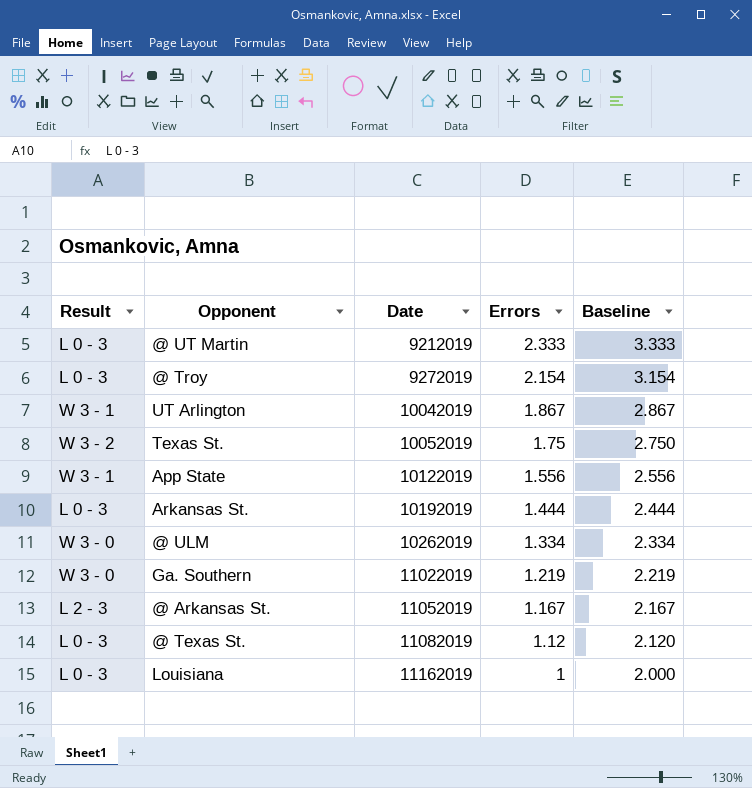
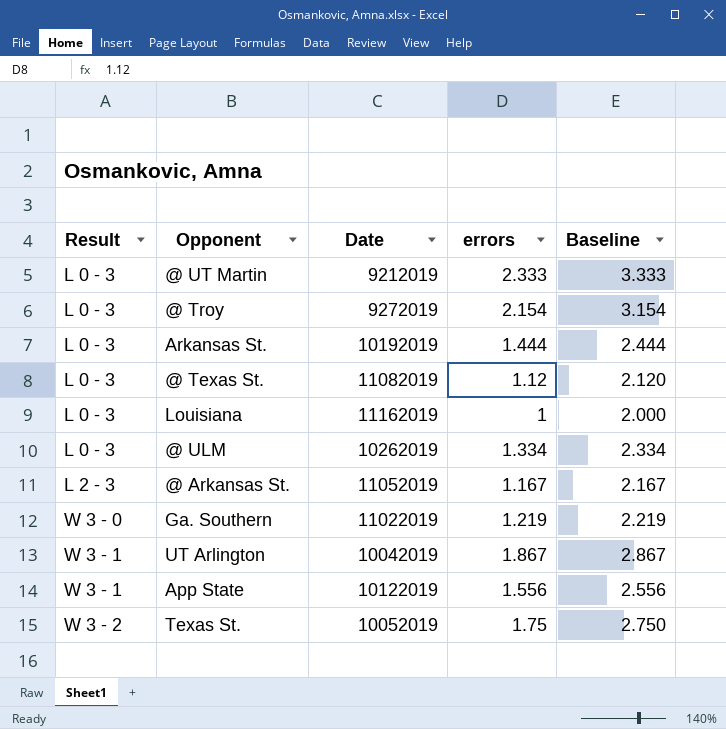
row order: Date ascending -> Result ascending
column name: Errors -> errors
@ ULM | Result: W 3 - 0 -> L 0 - 3

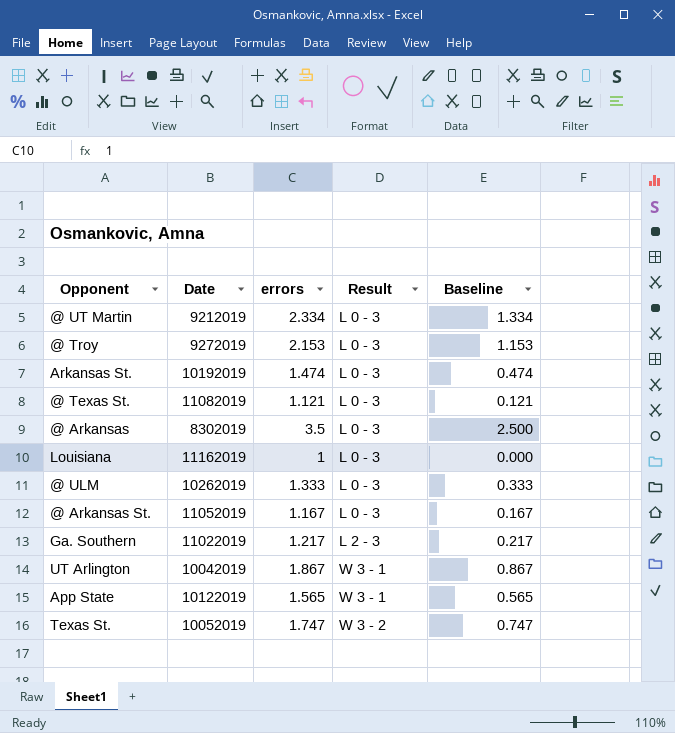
column Result | position: 1 -> 4
column Baseline | formula: [errors] + 1 -> [errors] - 1
@ UT Martin | errors: 2.333 -> 2.334
@ Troy | errors: 2.154 -> 2.153
Arkansas St. | errors: 1.444 -> 1.474
@ Texas St. | errors: 1.12 -> 1.121
row @ Arkansas: none -> 8302019 | 3.5 | L 0 - 3 | 2.500
@ ULM | errors: 1.334 -> 1.333
@ Arkansas St. | Result: L 2 - 3 -> L 0 - 3
Ga. Southern | errors: 1.219 -> 1.217
Ga. Southern | Result: W 3 - 0 -> L 2 - 3
App State | errors: 1.556 -> 1.565
Texas St. | errors: 1.75 -> 1.747

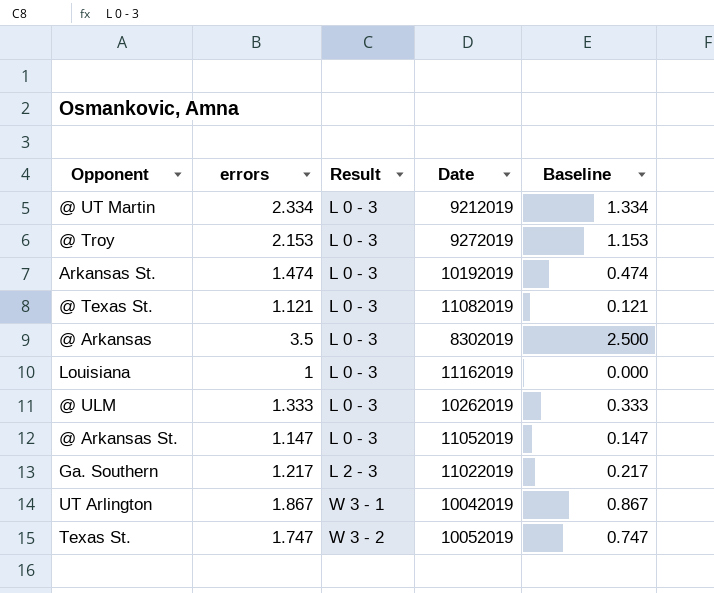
column Date | position: 2 -> 4
row App State: 10122019 | 1.565 | W 3 - 1 | 0.565 -> none
@ Arkansas St. | errors: 1.167 -> 1.147
@ Arkansas St. | Baseline: 0.167 -> 0.147

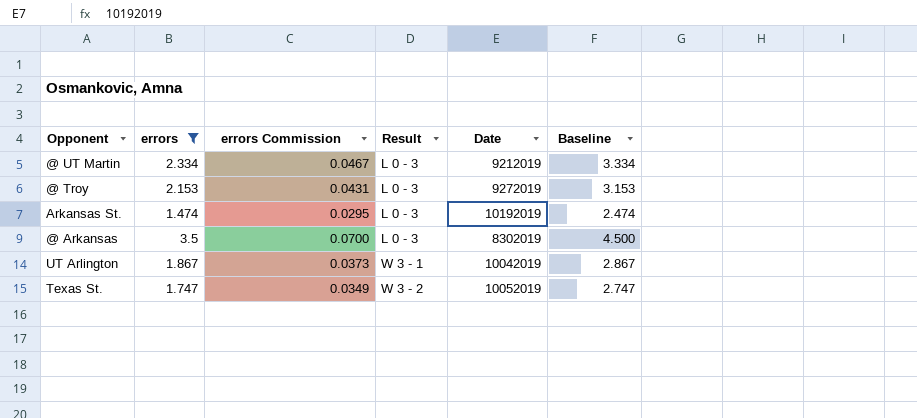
filter: none -> errors >= 1.474
column errors Commission | formula: none -> [errors] * 0.02
column Baseline | formula: [errors] - 1 -> [errors] + 1

